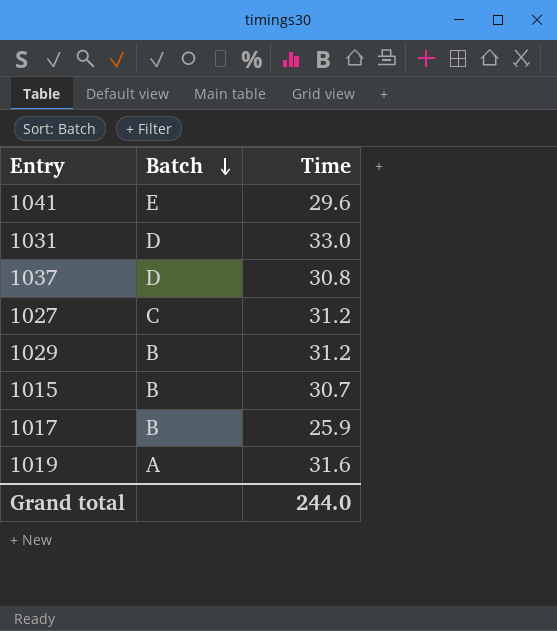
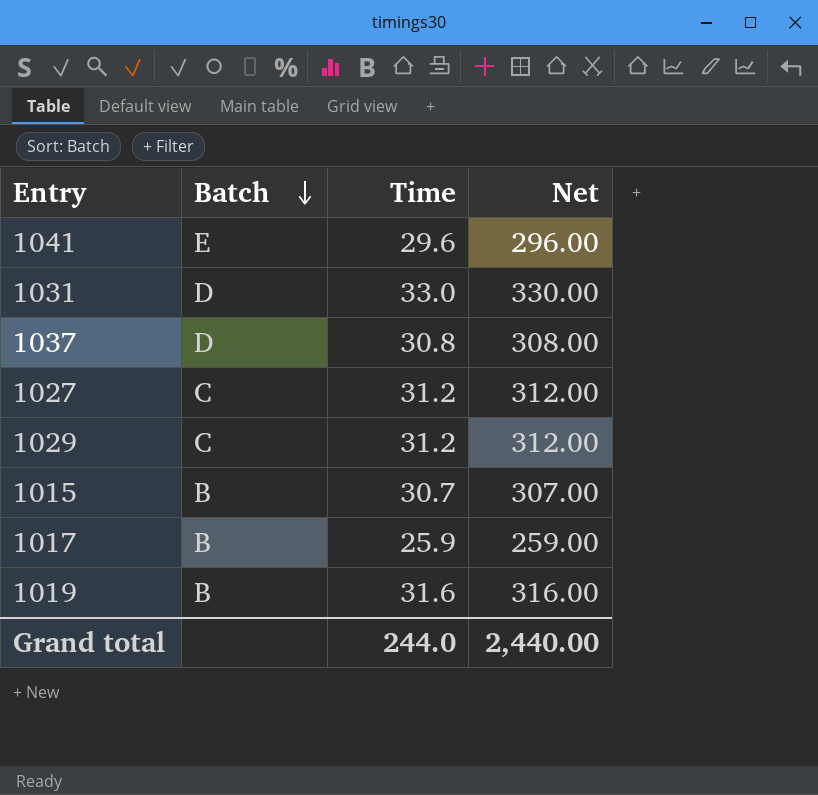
column Net | formula: none -> [Time] * 10
1029 | Batch: B -> C
1019 | Batch: A -> B

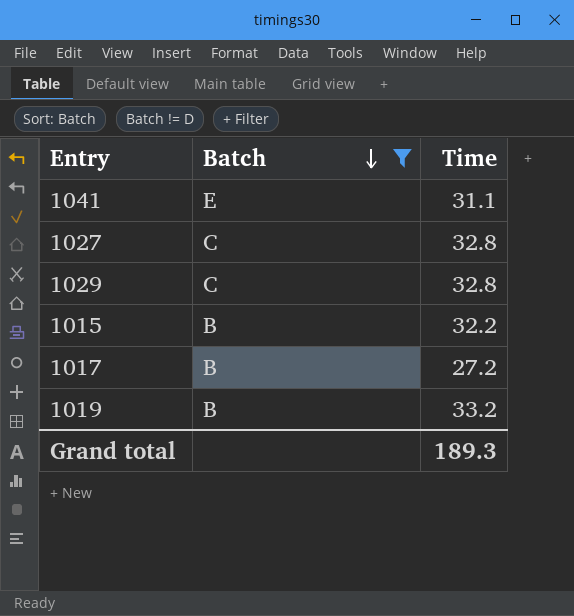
filter: none -> Batch != D
column Net | formula: [Time] * 10 -> none
1041 | Time: 29.6 -> 31.1
1027 | Time: 31.2 -> 32.8
1029 | Time: 31.2 -> 32.8
1015 | Time: 30.7 -> 32.2
1017 | Time: 25.9 -> 27.2
1019 | Time: 31.6 -> 33.2
Grand total | Time: 244.0 -> 189.3

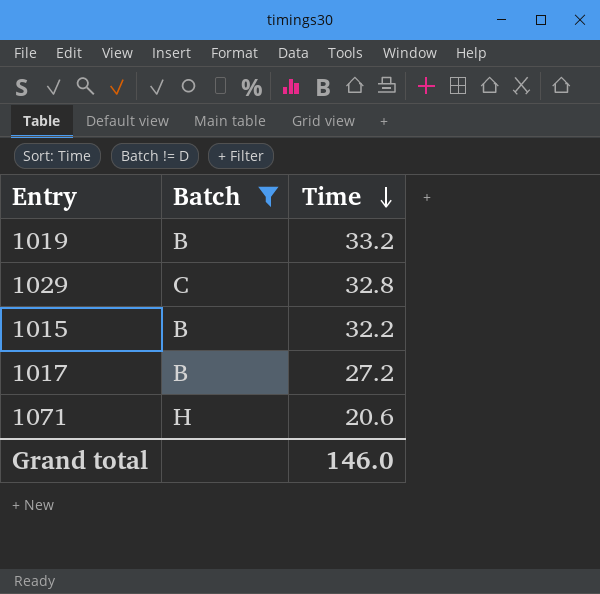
row order: Batch descending -> Time descending
row 1041: E | 31.1 -> none
row 1027: C | 32.8 -> none
row 1071: none -> H | 20.6
Grand total | Time: 189.3 -> 146.0

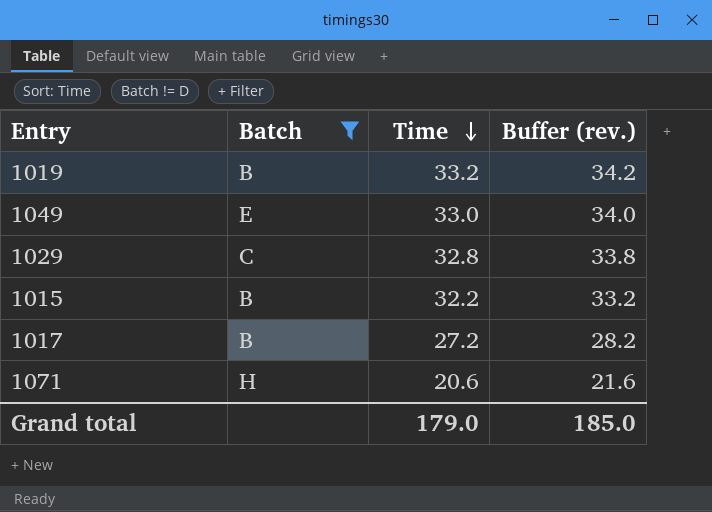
column Buffer (rev.) | formula: none -> [Time] + 1
row 1049: none -> E | 33.0 | 34.0
Grand total | Time: 146.0 -> 179.0

